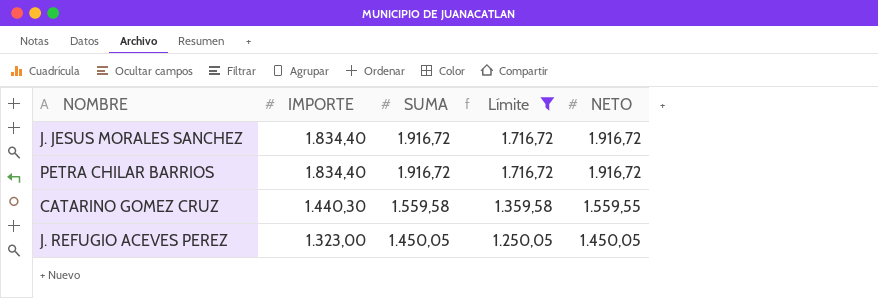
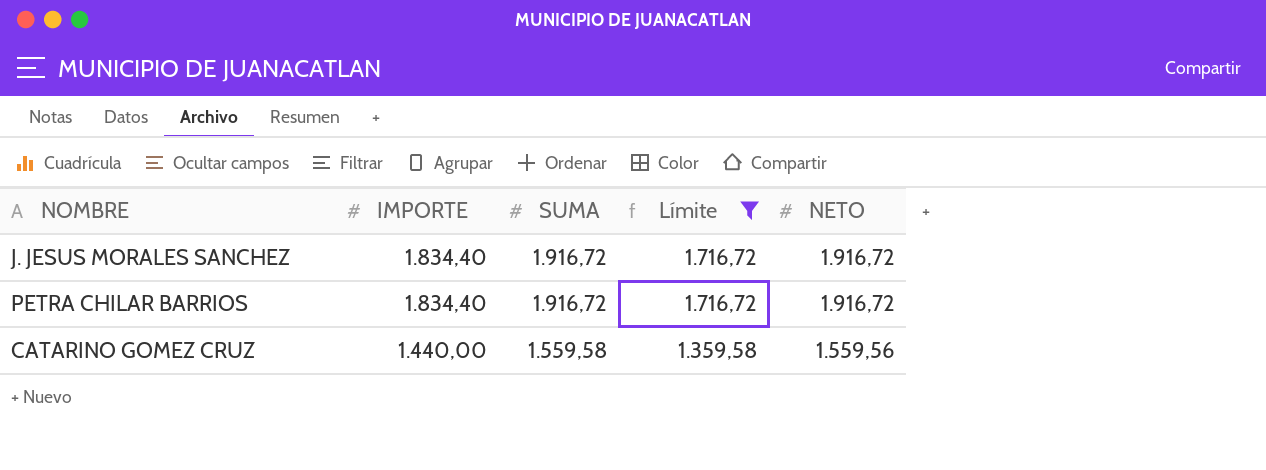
row J. REFUGIO ACEVES PEREZ: 1.323,00 | 1.450,05 | 1.250,05 | 1.450,05 -> none
CATARINO GOMEZ CRUZ | IMPORTE: 1.440,30 -> 1.440,00
CATARINO GOMEZ CRUZ | NETO: 1.559,55 -> 1.559,56

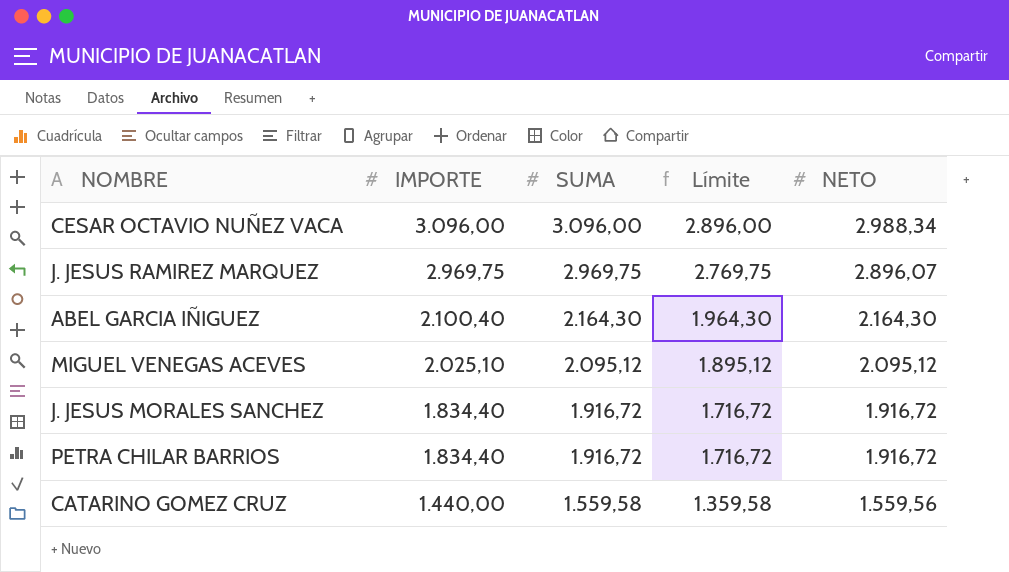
filter: Límite <= 1.716,72 -> none

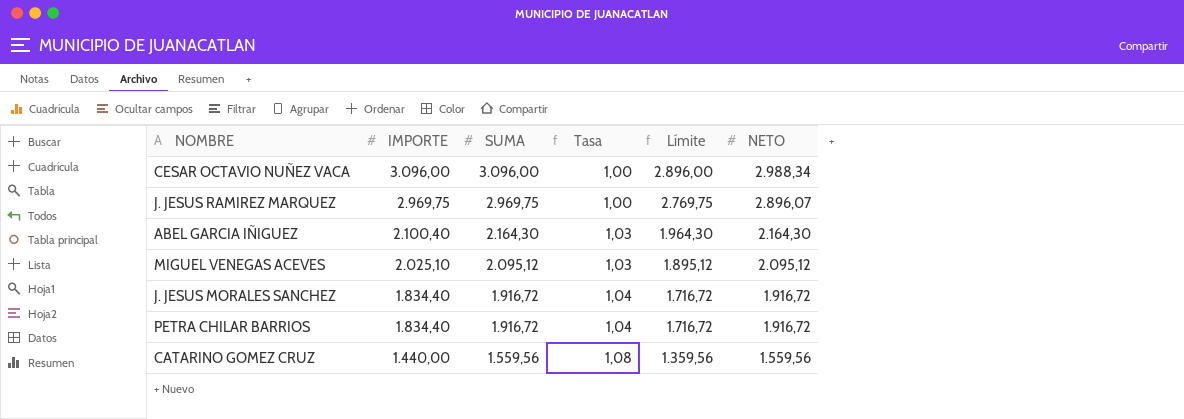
column Tasa | formula: none -> [SUMA] / [IMPORTE]
CATARINO GOMEZ CRUZ | SUMA: 1.559,58 -> 1.559,56
CATARINO GOMEZ CRUZ | Límite: 1.359,58 -> 1.359,56

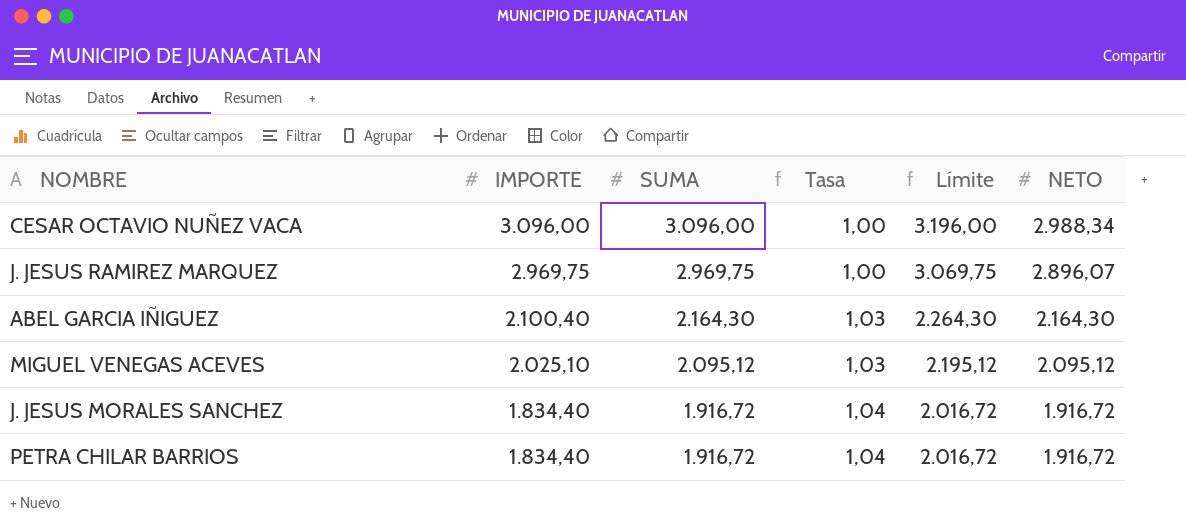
column Límite | formula: [SUMA] - 200 -> [SUMA] + 100
row CATARINO GOMEZ CRUZ: 1.440,00 | 1.559,56 | 1,08 | 1.359,56 | 1.559,56 -> none

